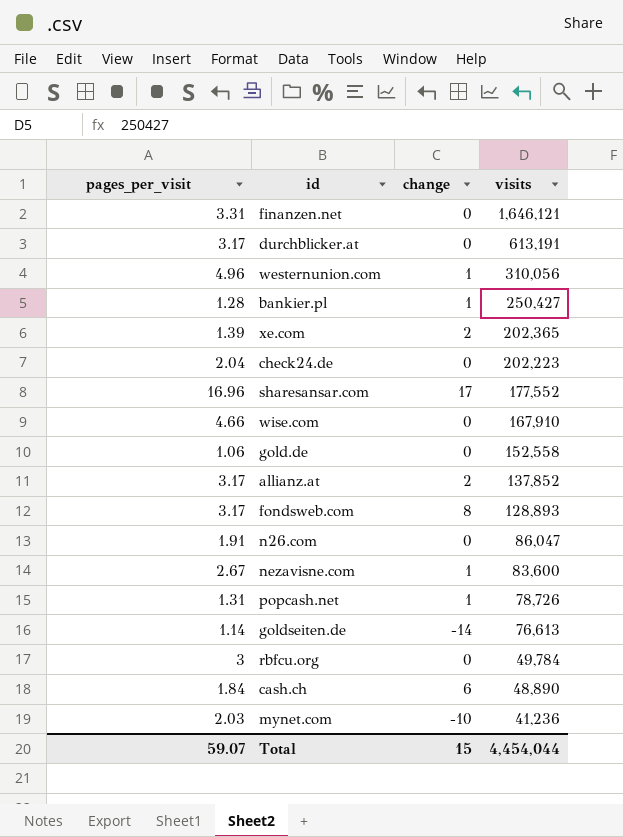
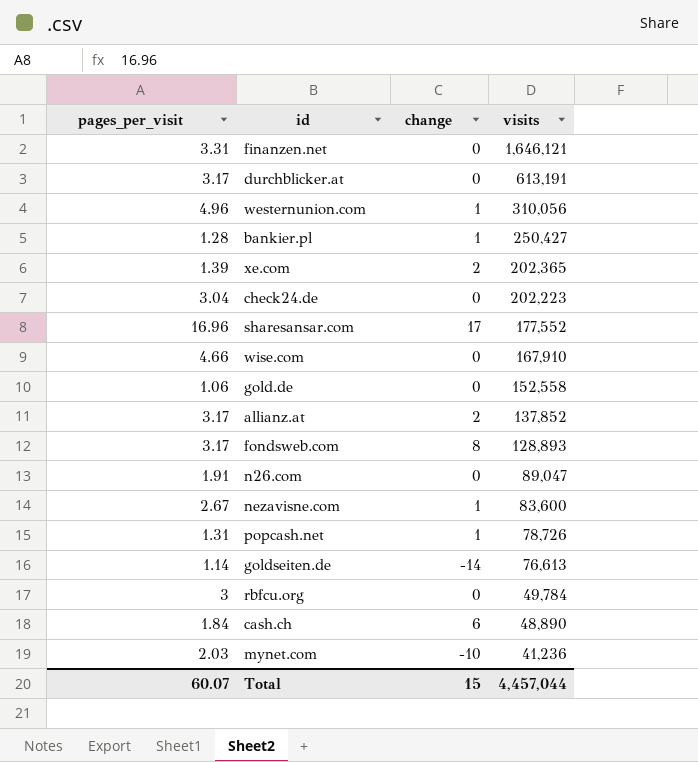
check24.de | pages_per_visit: 2.04 -> 3.04
n26.com | visits: 86,047 -> 89,047
Total | pages_per_visit: 59.07 -> 60.07
Total | visits: 4,454,044 -> 4,457,044

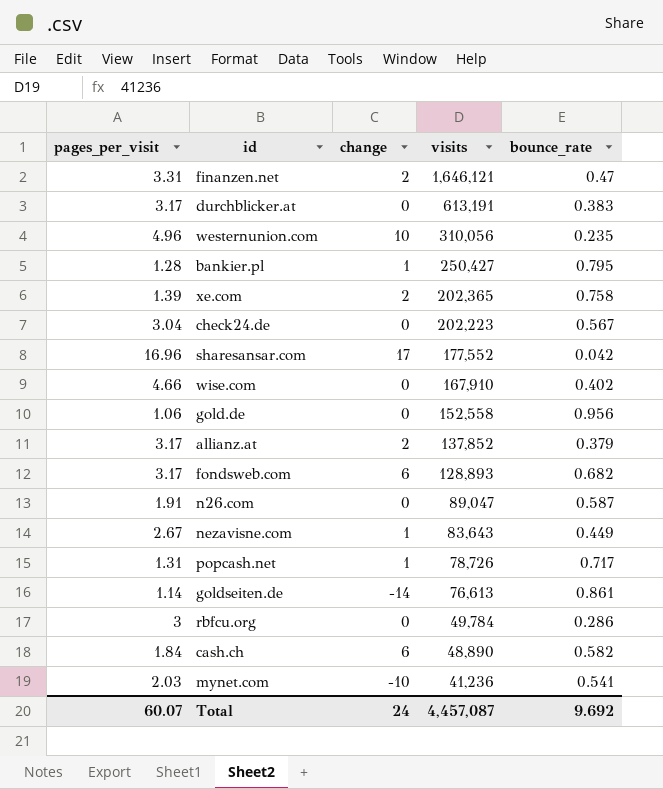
column bounce_rate | position: none -> 5
finanzen.net | change: 0 -> 2
westernunion.com | change: 1 -> 10
fondsweb.com | change: 8 -> 6
nezavisne.com | visits: 83,600 -> 83,643
Total | change: 15 -> 24
Total | visits: 4,457,044 -> 4,457,087

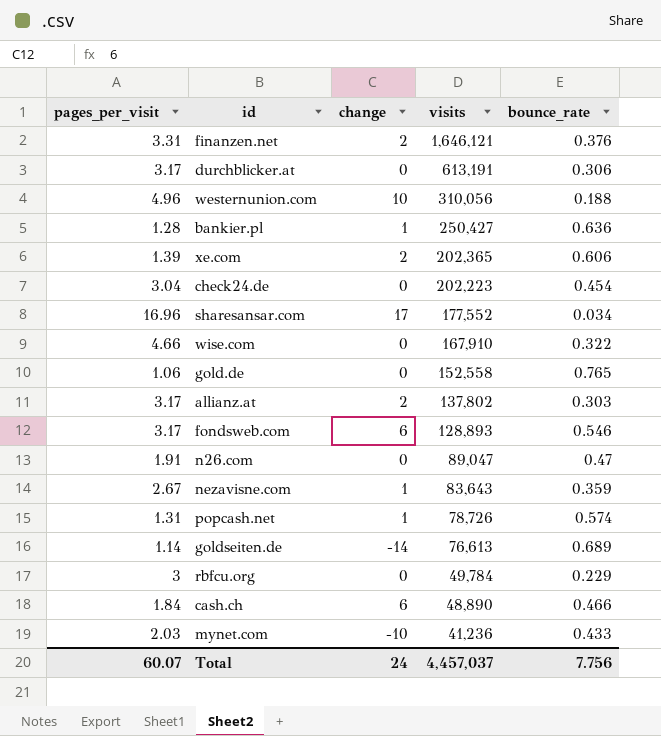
finanzen.net | bounce_rate: 0.47 -> 0.376
durchblicker.at | bounce_rate: 0.383 -> 0.306
westernunion.com | bounce_rate: 0.235 -> 0.188
bankier.pl | bounce_rate: 0.795 -> 0.636
xe.com | bounce_rate: 0.758 -> 0.606
check24.de | bounce_rate: 0.567 -> 0.454
sharesansar.com | bounce_rate: 0.042 -> 0.034
wise.com | bounce_rate: 0.402 -> 0.322
gold.de | bounce_rate: 0.956 -> 0.765
allianz.at | visits: 137,852 -> 137,802
allianz.at | bounce_rate: 0.379 -> 0.303
fondsweb.com | bounce_rate: 0.682 -> 0.546
n26.com | bounce_rate: 0.587 -> 0.47
nezavisne.com | bounce_rate: 0.449 -> 0.359
popcash.net | bounce_rate: 0.717 -> 0.574
goldseiten.de | bounce_rate: 0.861 -> 0.689
rbfcu.org | bounce_rate: 0.286 -> 0.229
cash.ch | bounce_rate: 0.582 -> 0.466
mynet.com | bounce_rate: 0.541 -> 0.433
Total | visits: 4,457,087 -> 4,457,037
Total | bounce_rate: 9.692 -> 7.756

